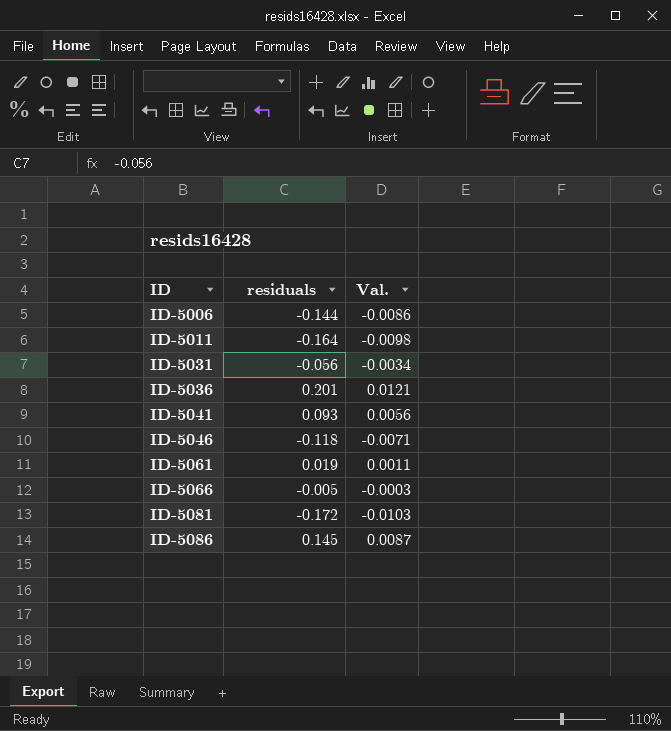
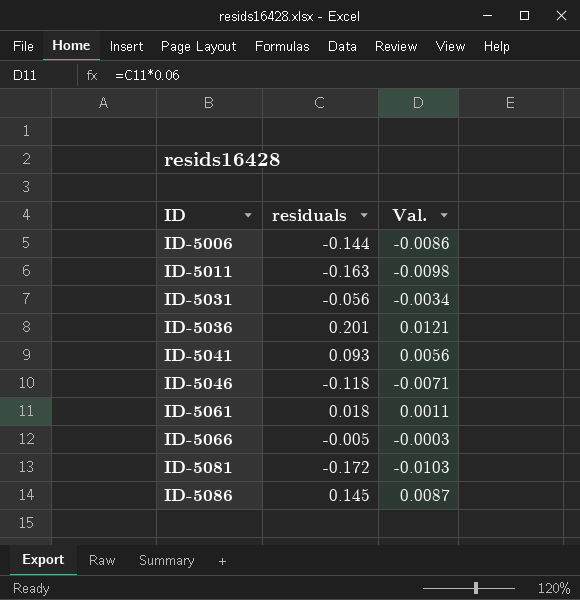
ID-5011 | residuals: -0.164 -> -0.163
ID-5061 | residuals: 0.019 -> 0.018

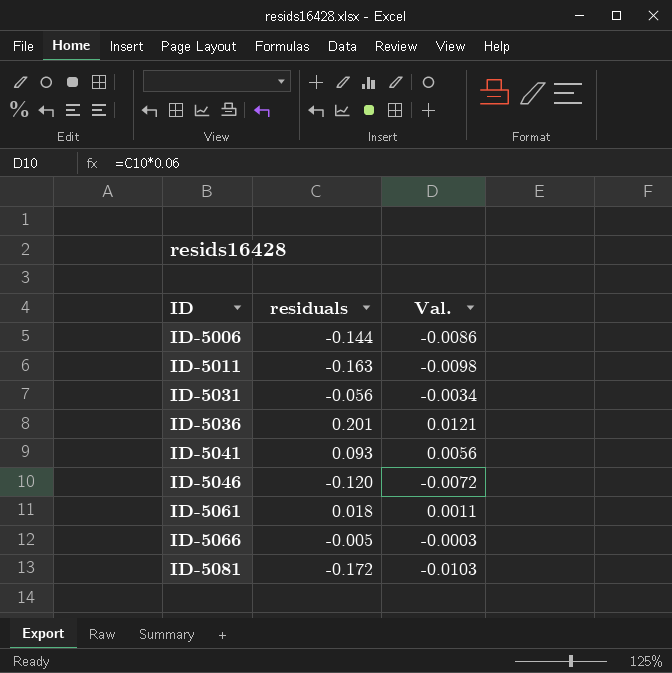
row ID-5086: 0.145 | 0.0087 -> none
ID-5046 | residuals: -0.118 -> -0.120
ID-5046 | Val.: -0.0071 -> -0.0072

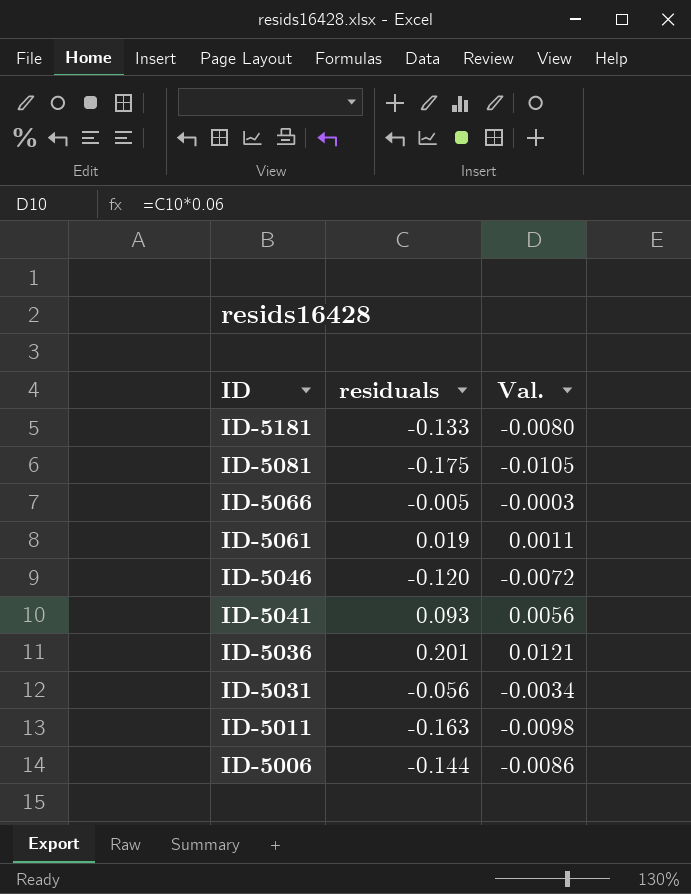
row order: ID ascending -> ID descending
row ID-5181: none -> -0.133 | -0.0080
ID-5081 | residuals: -0.172 -> -0.175
ID-5081 | Val.: -0.0103 -> -0.0105
ID-5061 | residuals: 0.018 -> 0.019

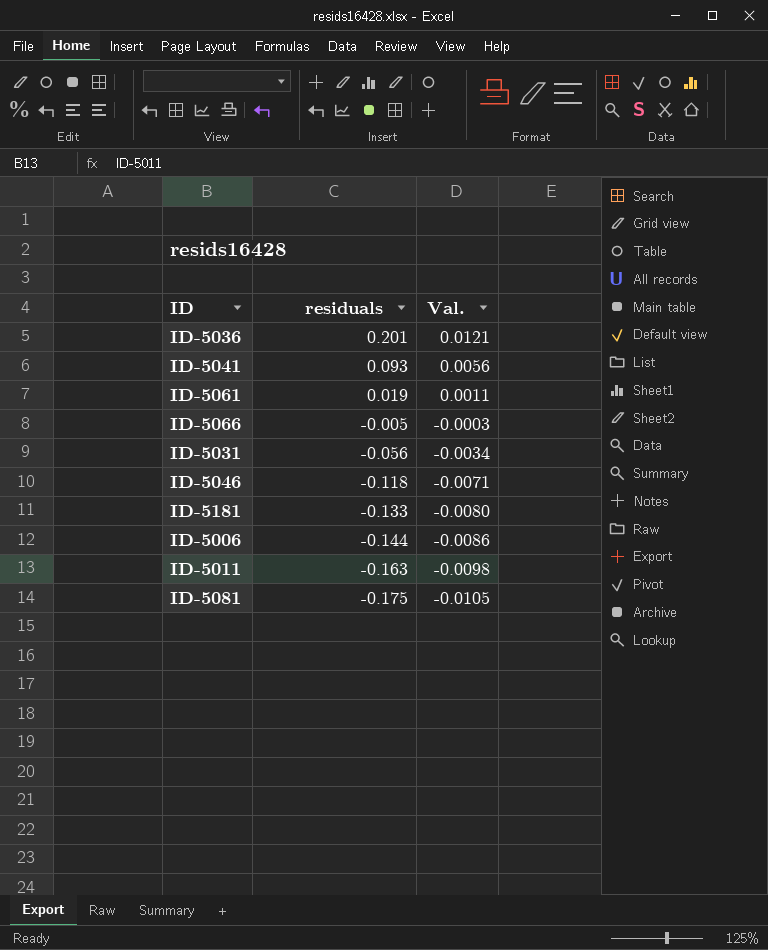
row order: ID descending -> residuals descending
ID-5046 | residuals: -0.120 -> -0.118
ID-5046 | Val.: -0.0072 -> -0.0071

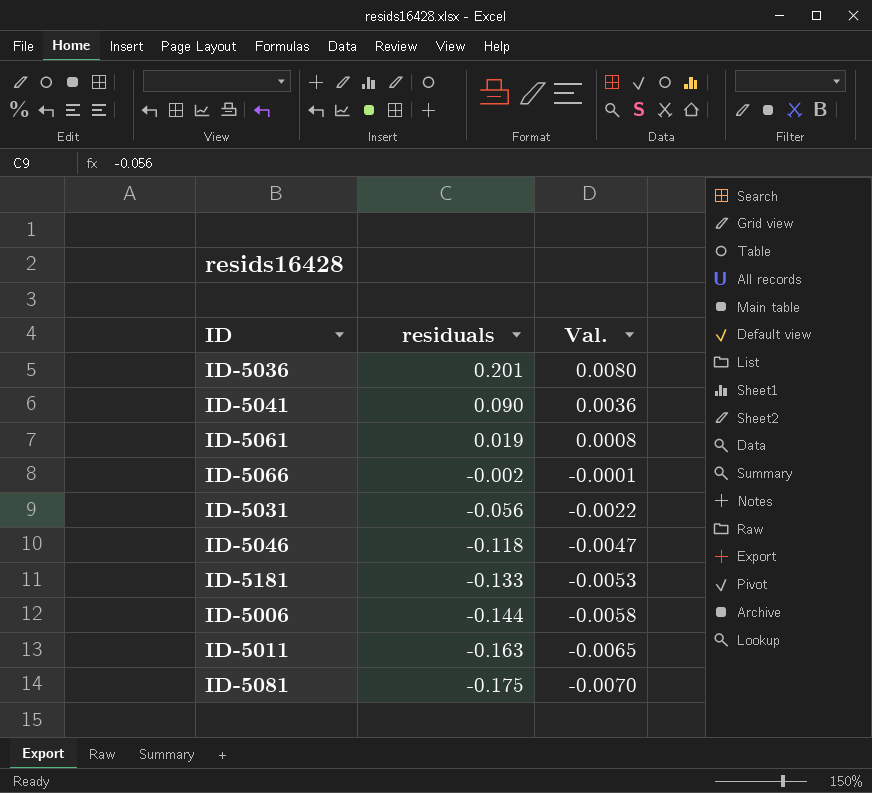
column Val. | formula: [residuals] * 0.06 -> [residuals] * 0.04
ID-5041 | residuals: 0.093 -> 0.090
ID-5066 | residuals: -0.005 -> -0.002

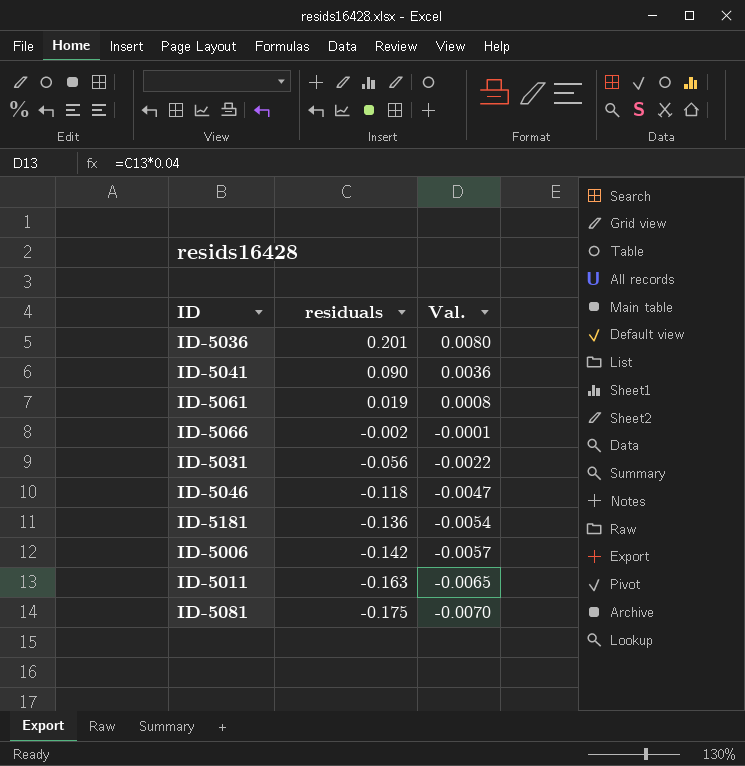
ID-5181 | residuals: -0.133 -> -0.136
ID-5181 | Val.: -0.0053 -> -0.0054
ID-5006 | residuals: -0.144 -> -0.142
ID-5006 | Val.: -0.0058 -> -0.0057

